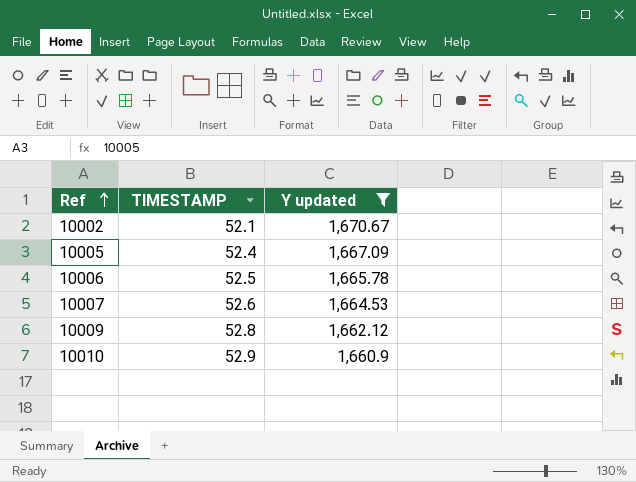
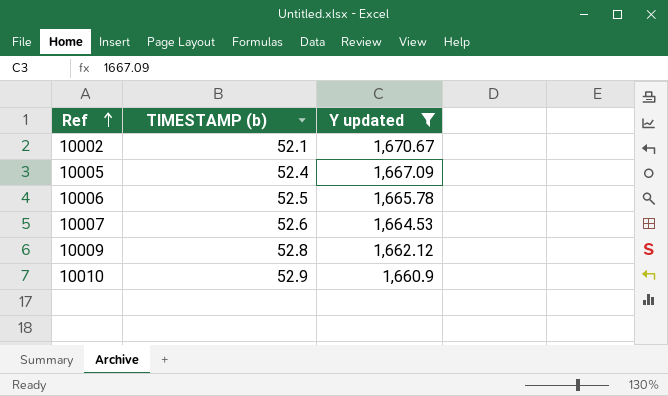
column name: TIMESTAMP -> TIMESTAMP (b)

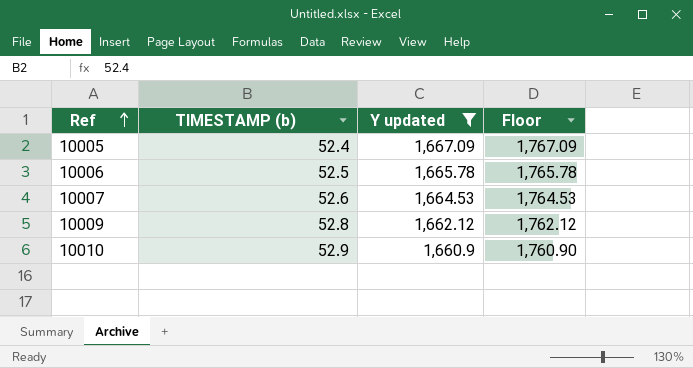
column Floor | formula: none -> [Y updated] + 100
row 10002: 52.1 | 1,670.67 -> none

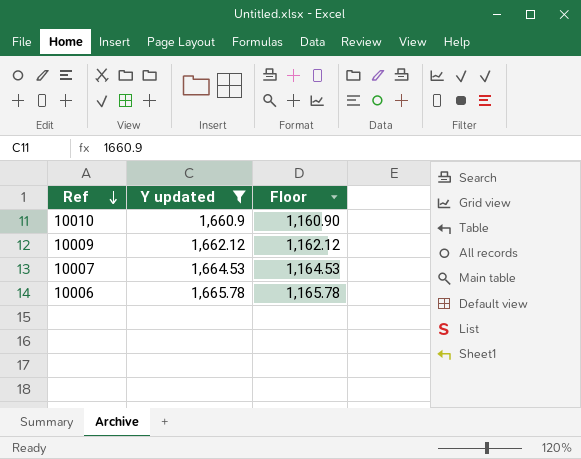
row order: Ref ascending -> Ref descending
column TIMESTAMP (b) | position: 2 -> none
column Floor | formula: [Y updated] + 100 -> [Y updated] - 500
row 10005: 52.4 | 1,667.09 | 1,767.09 -> none

